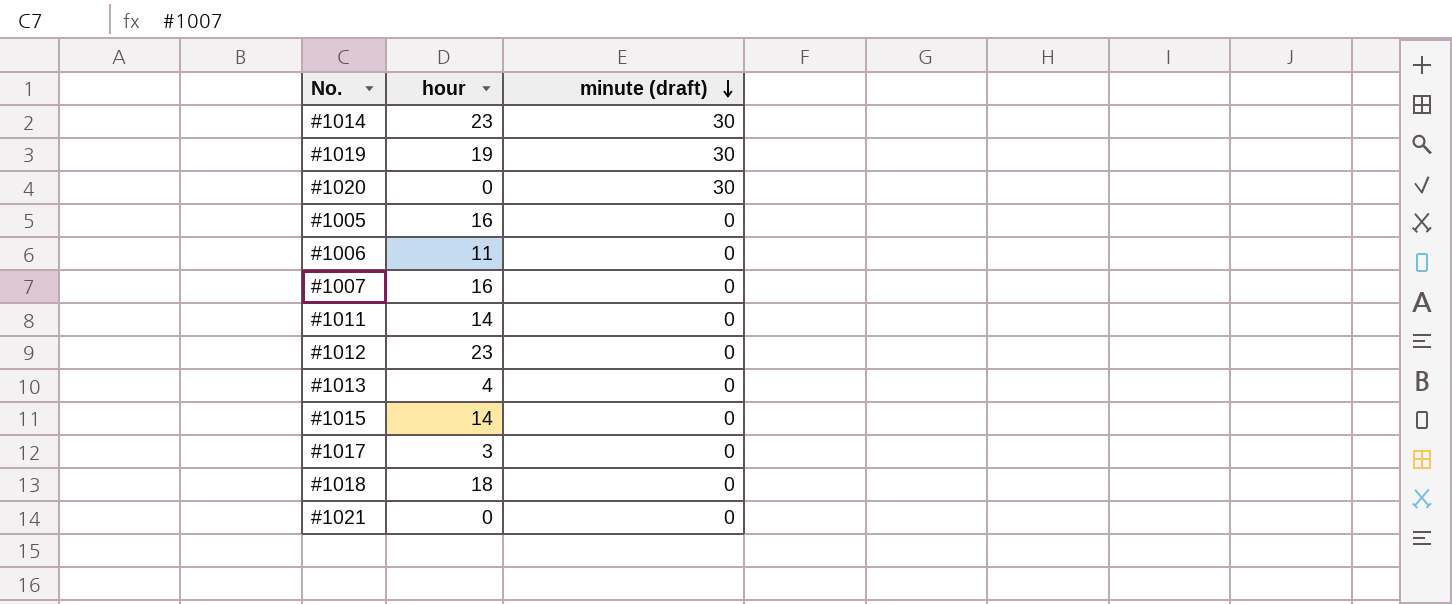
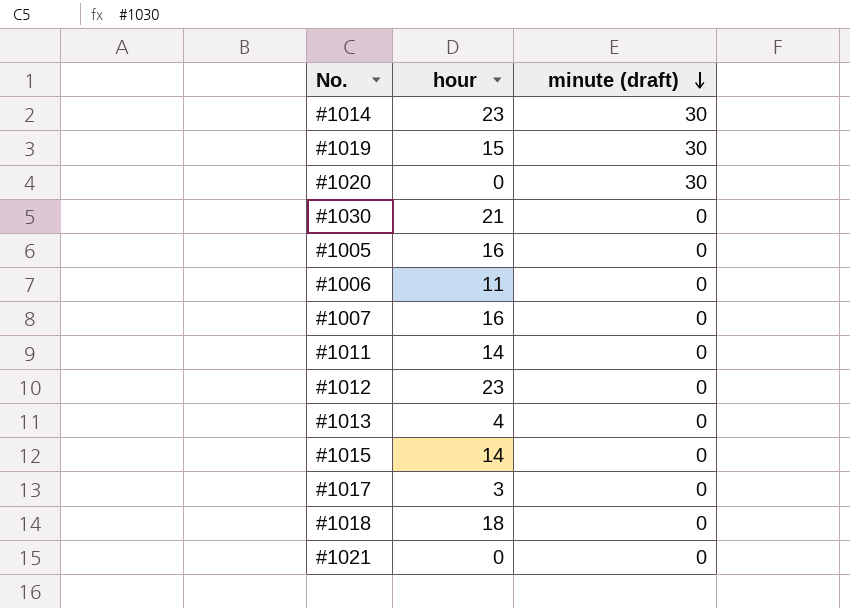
#1019 | hour: 19 -> 15
row #1030: none -> 21 | 0

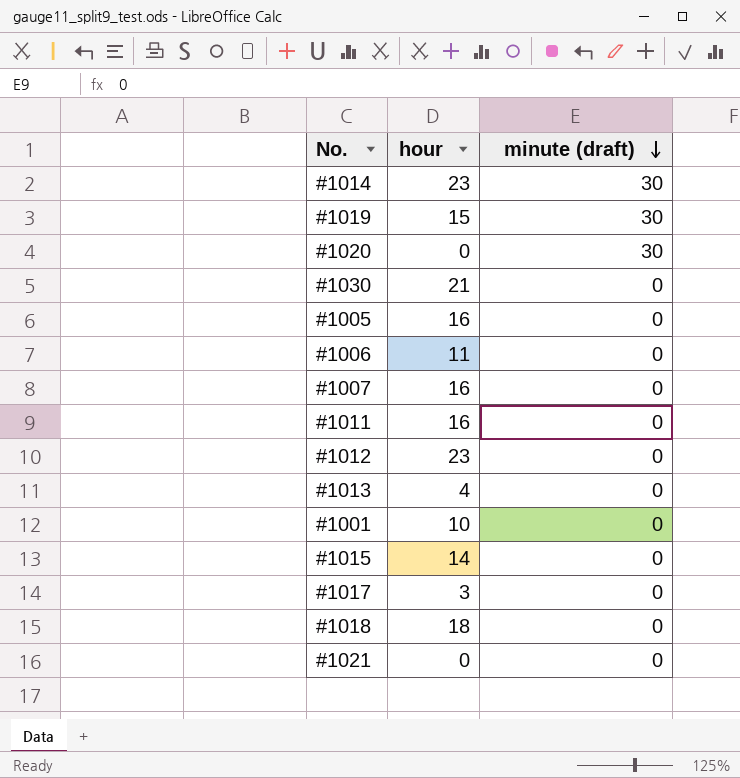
#1011 | hour: 14 -> 16
row #1001: none -> 10 | 0

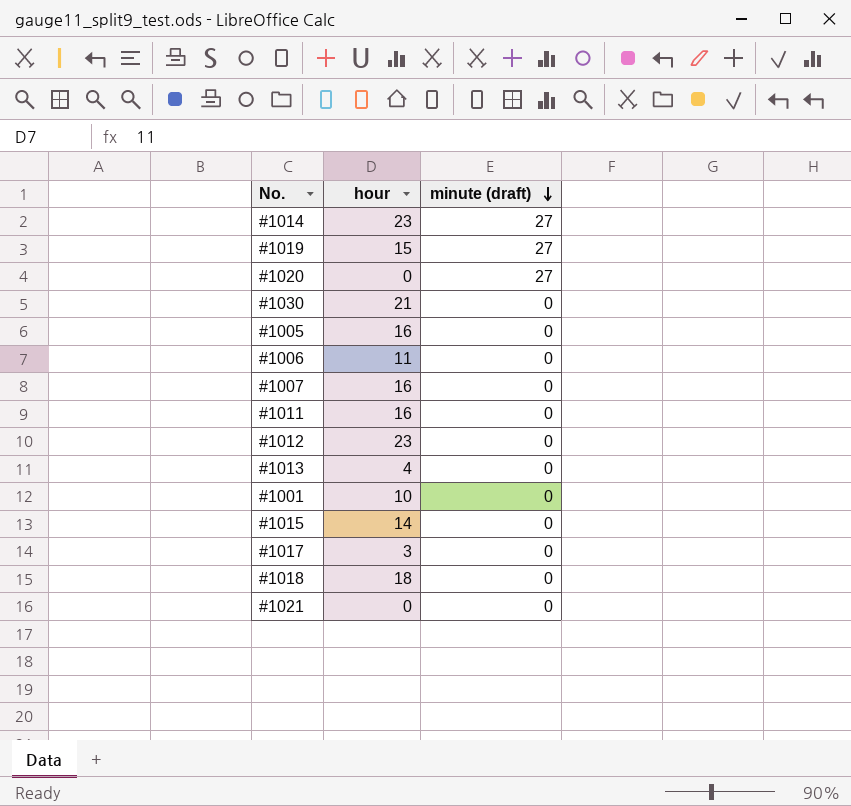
#1014 | minute (draft): 30 -> 27
#1019 | minute (draft): 30 -> 27
#1020 | minute (draft): 30 -> 27

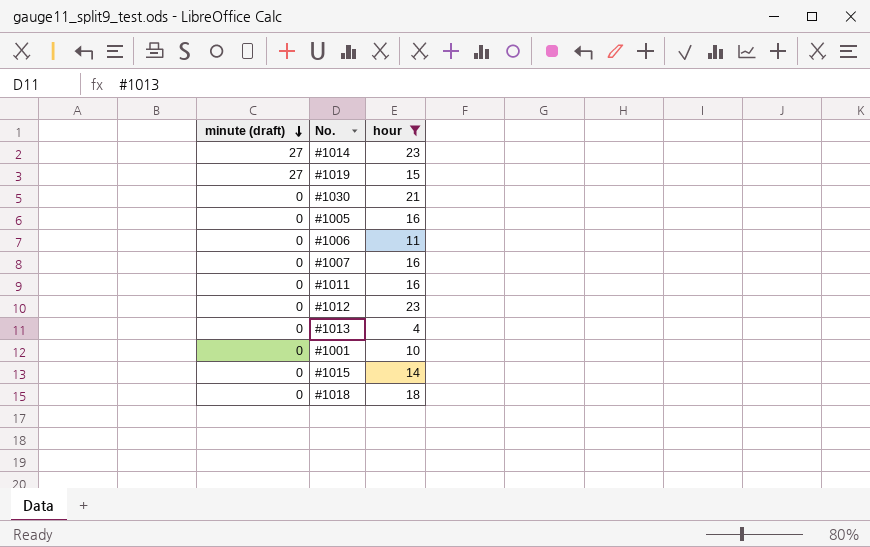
filter: none -> hour >= 4
column minute (draft) | position: 3 -> 1

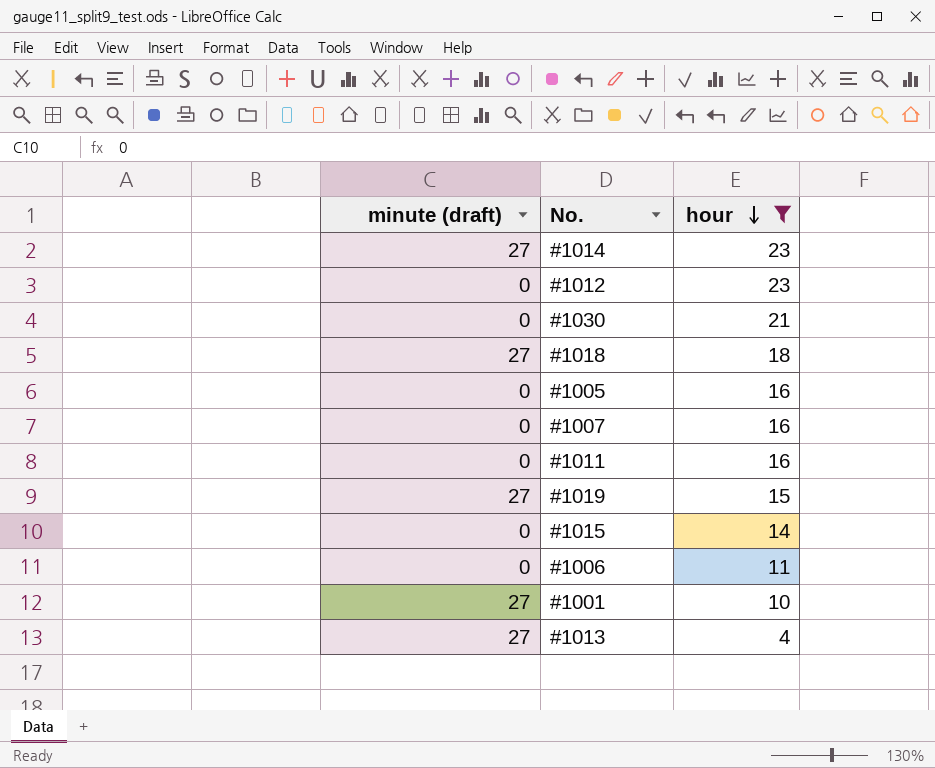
row order: minute (draft) descending -> hour descending
#1018 | minute (draft): 0 -> 27
#1001 | minute (draft): 0 -> 27
#1013 | minute (draft): 0 -> 27

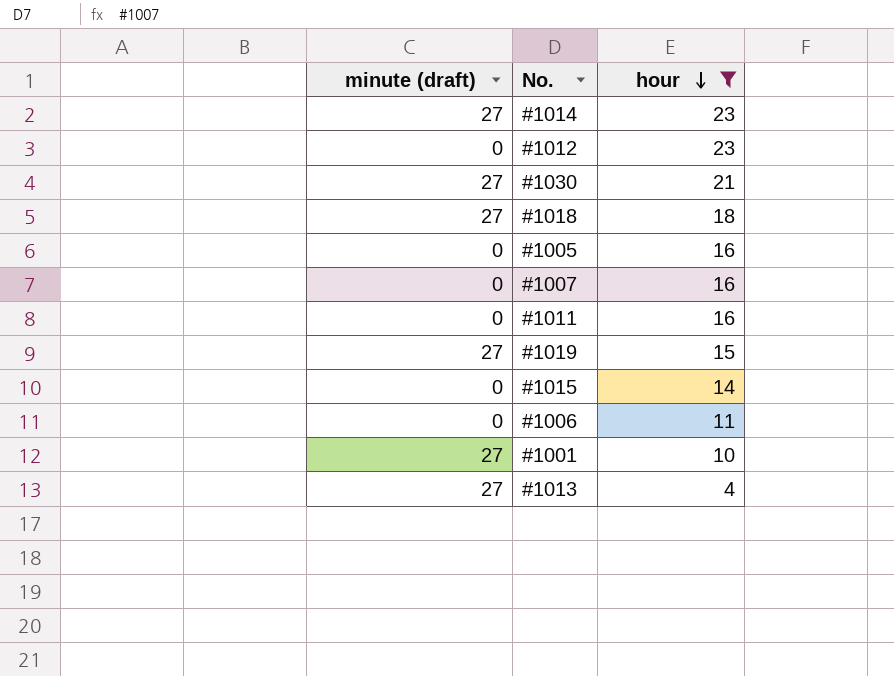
#1030 | minute (draft): 0 -> 27

